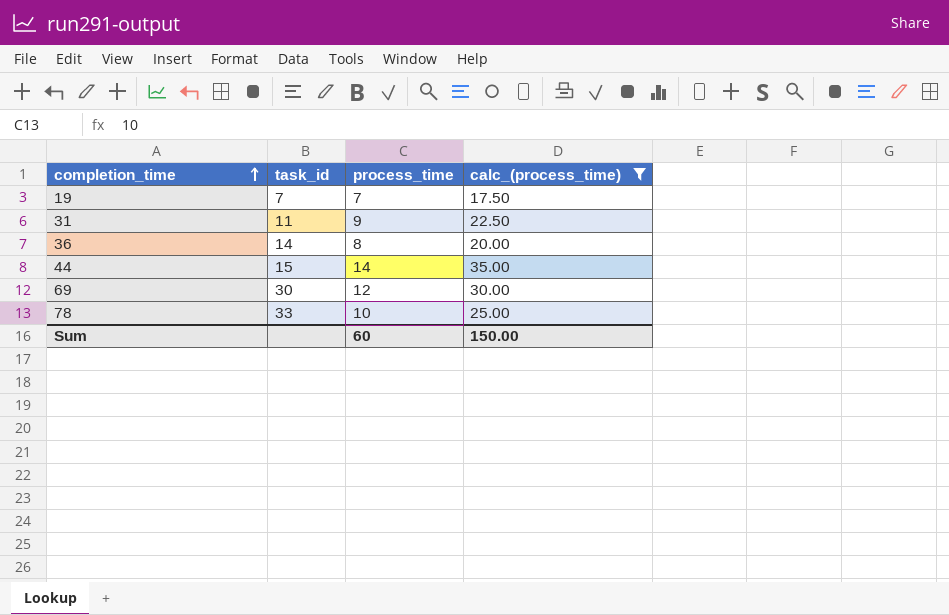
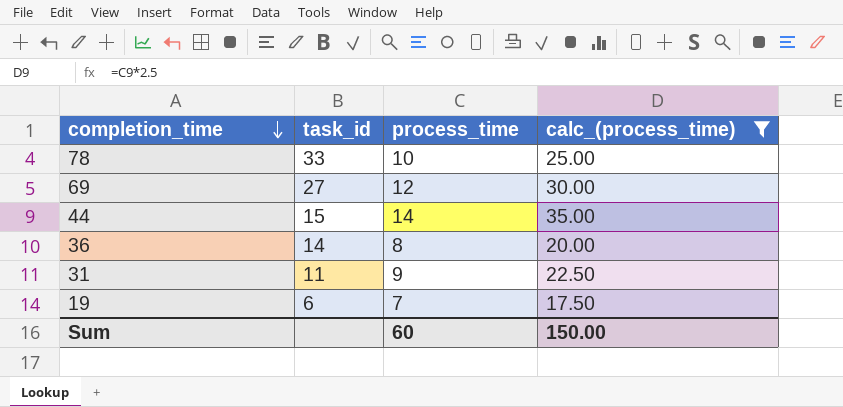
row order: completion_time ascending -> completion_time descending
69 | task_id: 30 -> 27
19 | task_id: 7 -> 6

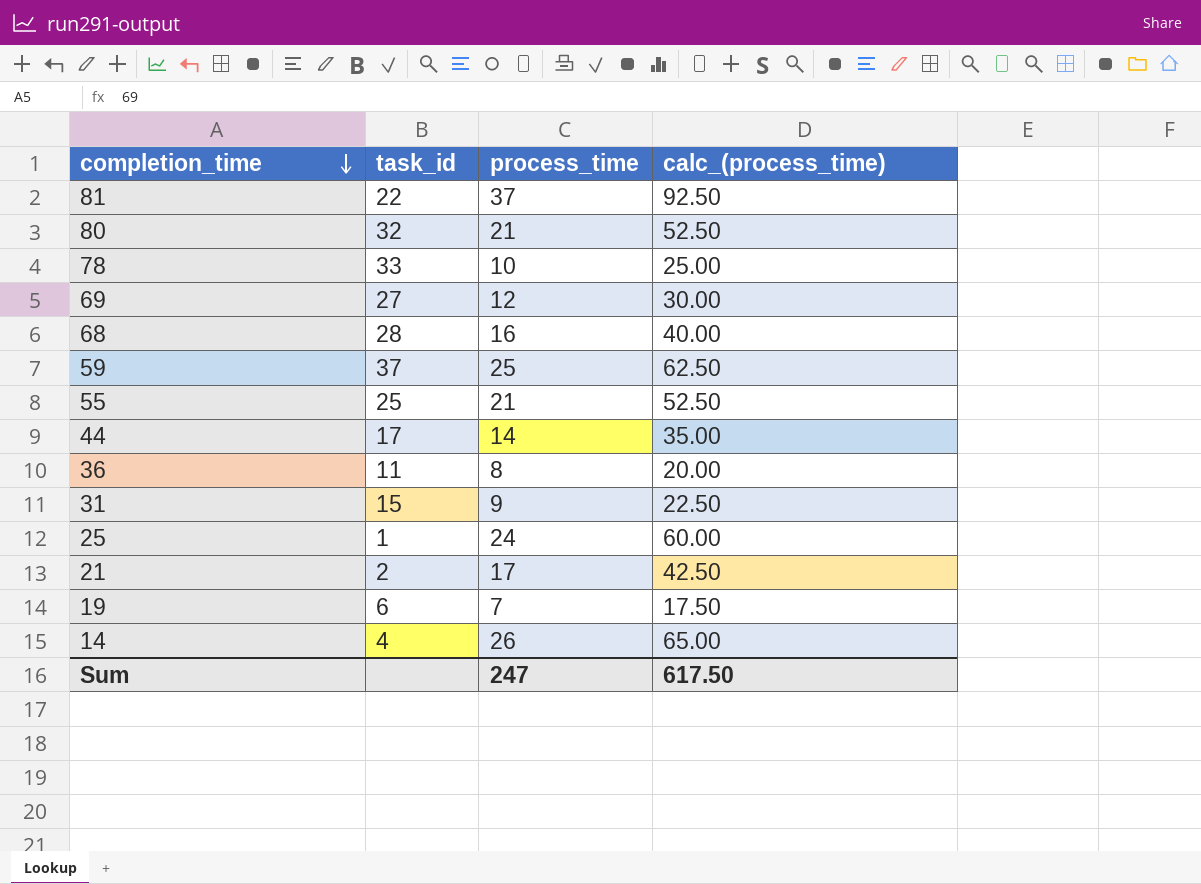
filter: calc_(process_time) <= 35.00 -> none
44 | task_id: 15 -> 17
36 | task_id: 14 -> 11
31 | task_id: 11 -> 15
Sum | process_time: 60 -> 247
Sum | calc_(process_time): 150.00 -> 617.50

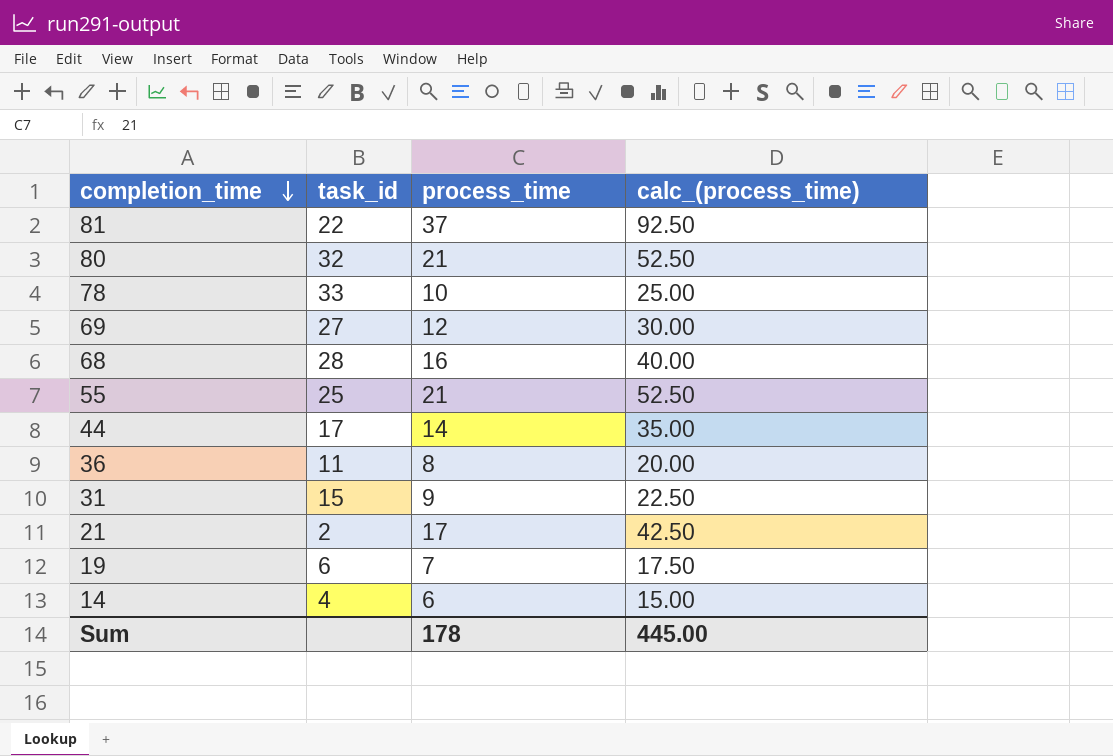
row 59: 37 | 25 | 62.50 -> none
row 25: 1 | 24 | 60.00 -> none
14 | process_time: 26 -> 6
14 | calc_(process_time): 65.00 -> 15.00
Sum | process_time: 247 -> 178
Sum | calc_(process_time): 617.50 -> 445.00

